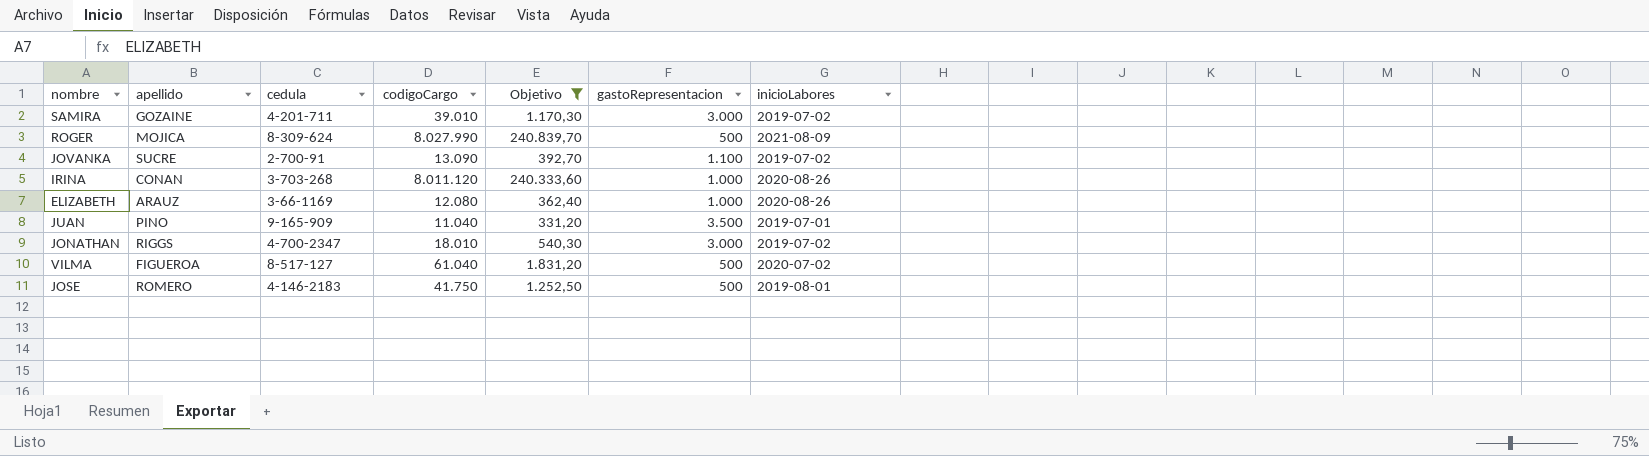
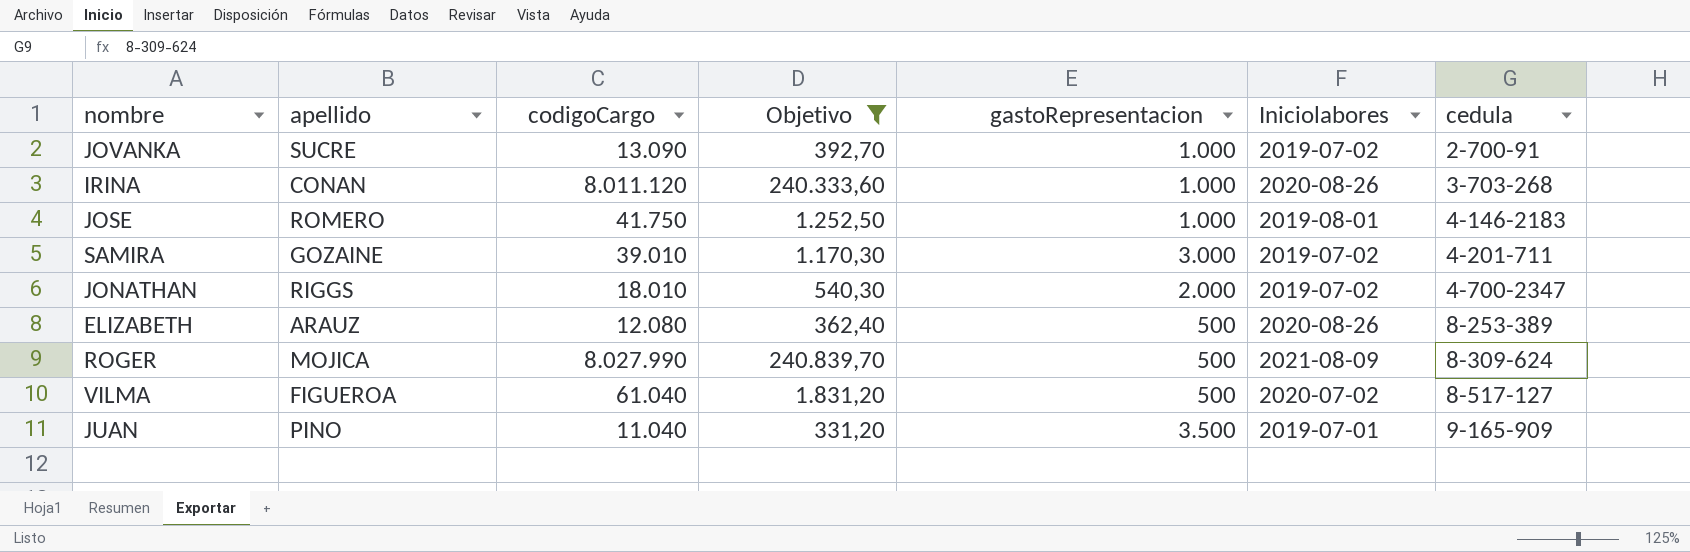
row order: none -> cedula ascending
column name: inicioLabores -> Iniciolabores
column cedula | position: 3 -> 7
JOVANKA | gastoRepresentacion: 1.100 -> 1.000
JOSE | gastoRepresentacion: 500 -> 1.000
JONATHAN | gastoRepresentacion: 3.000 -> 2.000
ELIZABETH | gastoRepresentacion: 1.000 -> 500
ELIZABETH | cedula: 3-66-1169 -> 8-253-389

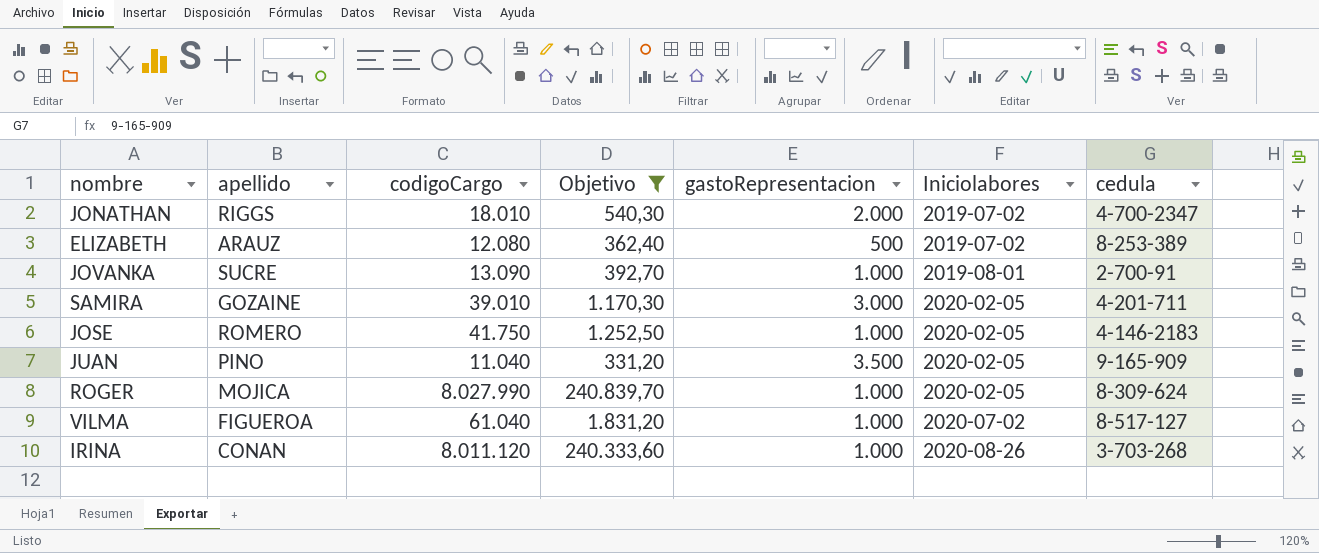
row order: cedula ascending -> Iniciolabores ascending
ELIZABETH | Iniciolabores: 2020-08-26 -> 2019-07-02
JOVANKA | Iniciolabores: 2019-07-02 -> 2019-08-01
SAMIRA | Iniciolabores: 2019-07-02 -> 2020-02-05
JOSE | Iniciolabores: 2019-08-01 -> 2020-02-05
JUAN | Iniciolabores: 2019-07-01 -> 2020-02-05
ROGER | gastoRepresentacion: 500 -> 1.000
ROGER | Iniciolabores: 2021-08-09 -> 2020-02-05
VILMA | gastoRepresentacion: 500 -> 1.000

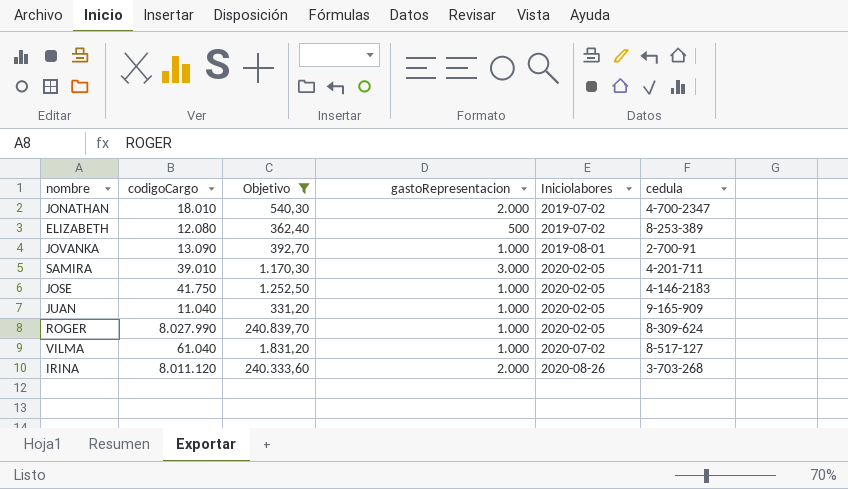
column apellido | position: 2 -> none
JUAN | gastoRepresentacion: 3.500 -> 1.000
IRINA | gastoRepresentacion: 1.000 -> 2.000

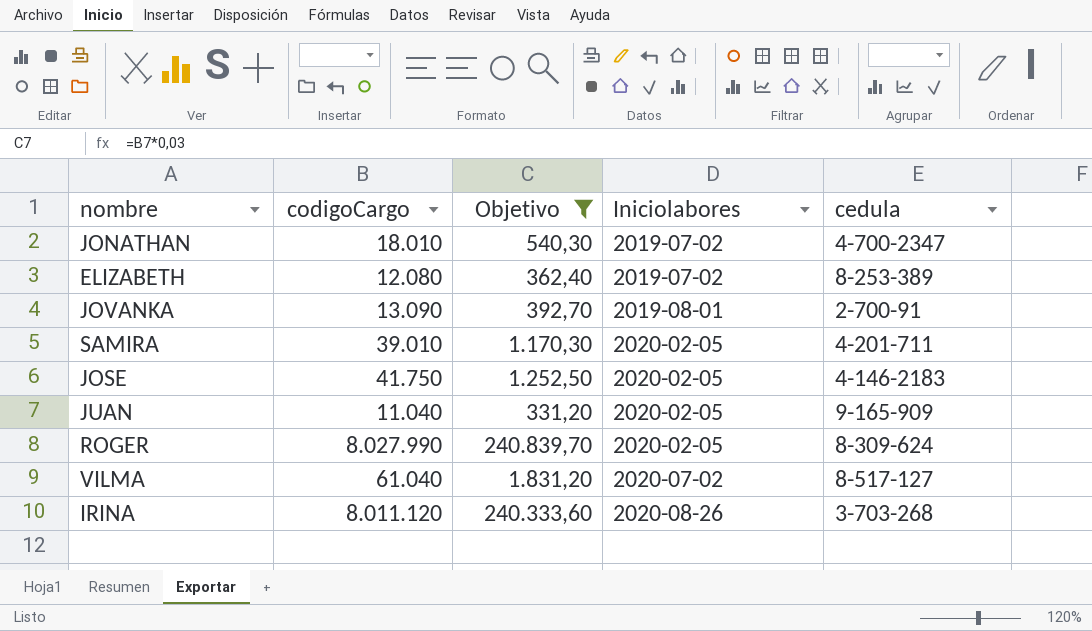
column gastoRepresentacion | position: 4 -> none

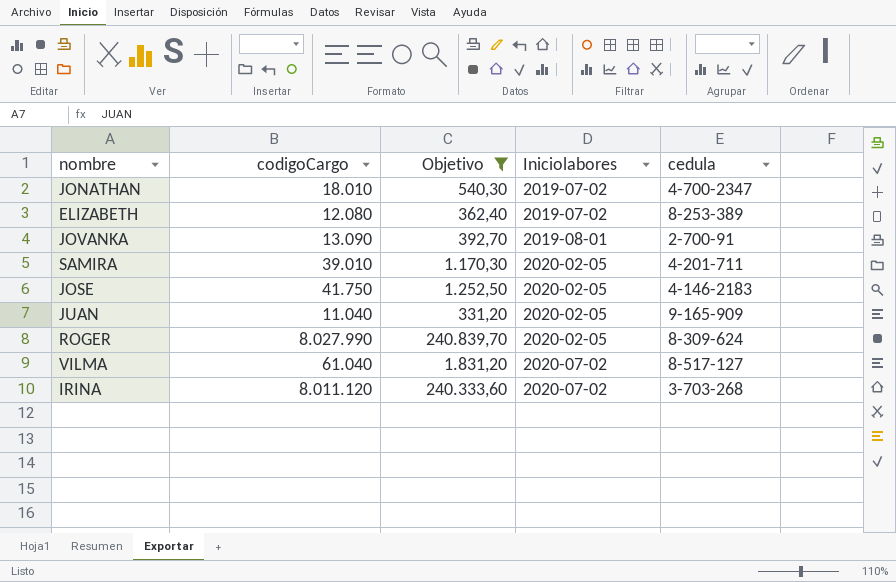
IRINA | Iniciolabores: 2020-08-26 -> 2020-07-02

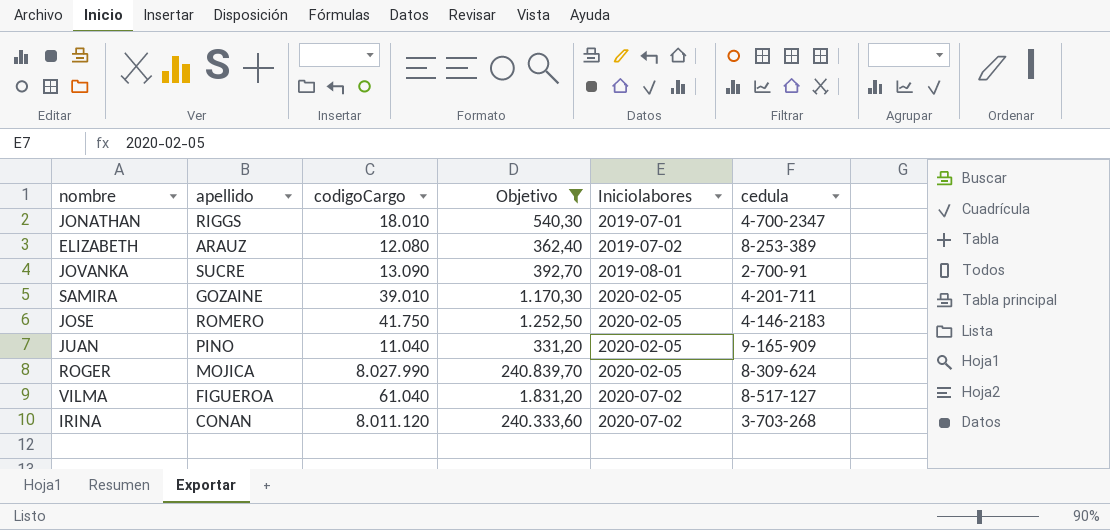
column apellido | position: none -> 2
JONATHAN | Iniciolabores: 2019-07-02 -> 2019-07-01

